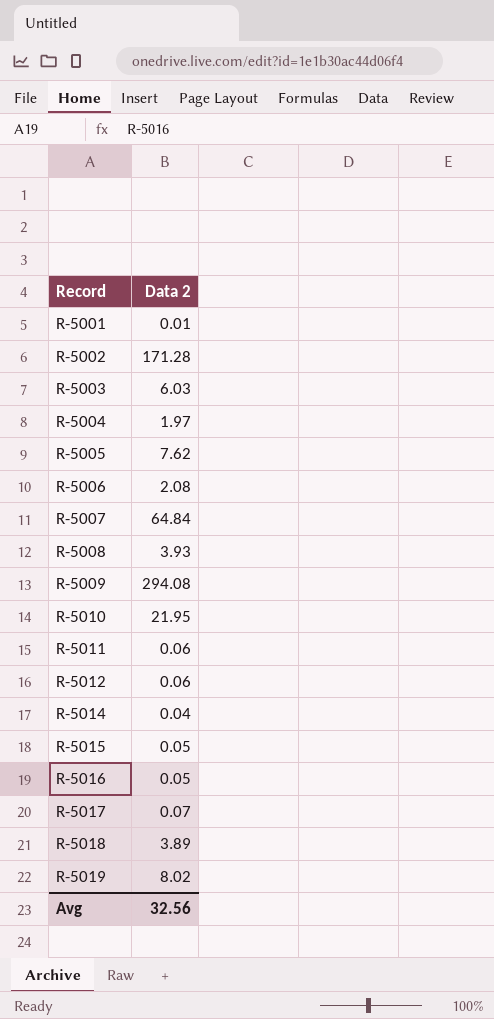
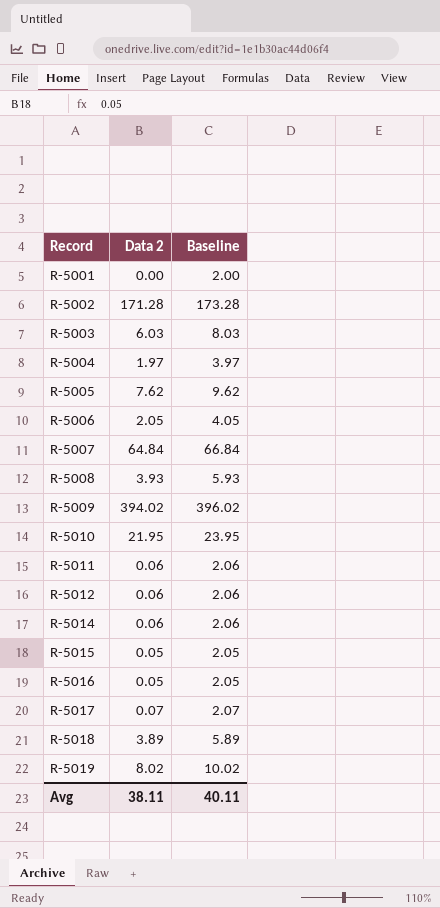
column Baseline | formula: none -> [Data 2] + 2
R-5001 | Data 2: 0.01 -> 0.00
R-5006 | Data 2: 2.08 -> 2.05
R-5009 | Data 2: 294.08 -> 394.02
R-5014 | Data 2: 0.04 -> 0.06
Avg | Data 2: 32.56 -> 38.11

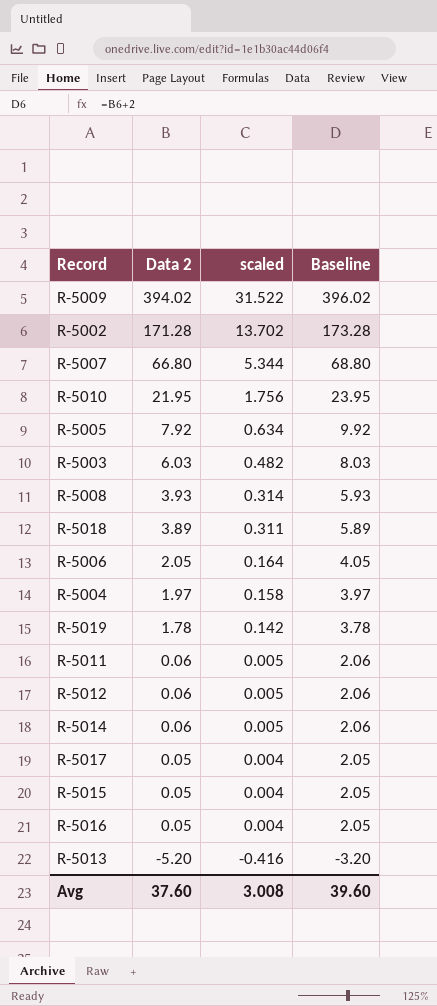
row order: Record ascending -> Data 2 descending
column scaled | formula: none -> [Data 2] * 0.08
row R-5001: 0.00 | 2.00 -> none
R-5007 | Data 2: 64.84 -> 66.80
R-5007 | Baseline: 66.84 -> 68.80
R-5005 | Data 2: 7.62 -> 7.92
R-5005 | Baseline: 9.62 -> 9.92
R-5019 | Data 2: 8.02 -> 1.78
R-5019 | Baseline: 10.02 -> 3.78
R-5017 | Data 2: 0.07 -> 0.05
R-5017 | Baseline: 2.07 -> 2.05
row R-5013: none -> -5.20 | -0.416 | -3.20
Avg | Data 2: 38.11 -> 37.60
Avg | Baseline: 40.11 -> 39.60

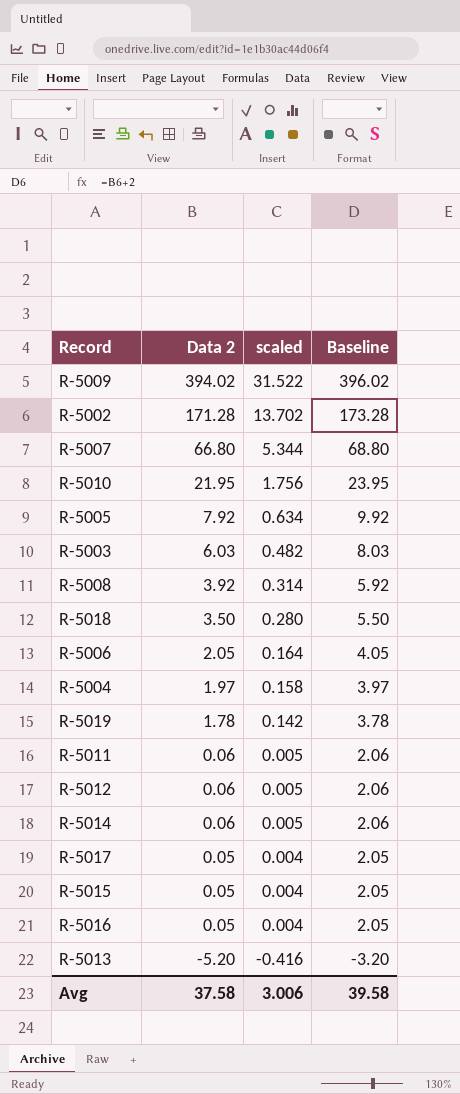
R-5008 | Data 2: 3.93 -> 3.92
R-5008 | Baseline: 5.93 -> 5.92
R-5018 | Data 2: 3.89 -> 3.50
R-5018 | scaled: 0.311 -> 0.280
R-5018 | Baseline: 5.89 -> 5.50
Avg | Data 2: 37.60 -> 37.58
Avg | scaled: 3.008 -> 3.006
Avg | Baseline: 39.60 -> 39.58

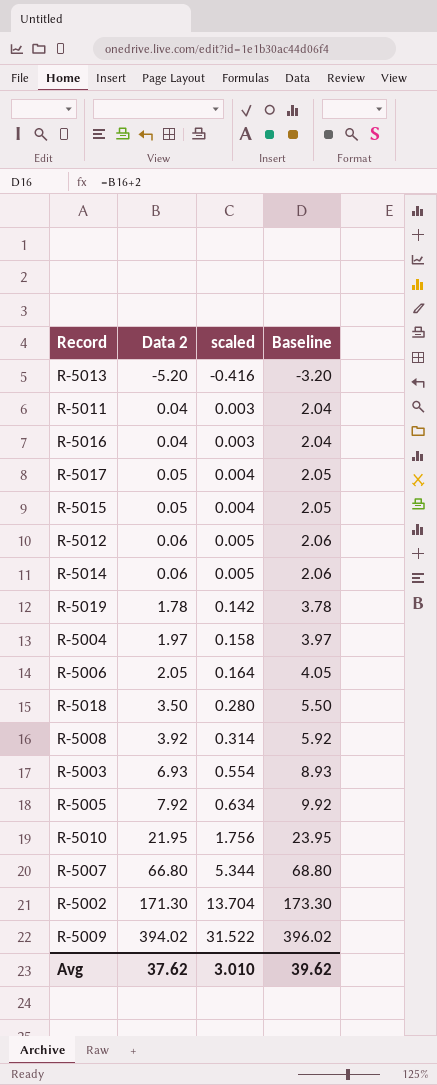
row order: Data 2 descending -> Data 2 ascending
R-5011 | Data 2: 0.06 -> 0.04
R-5011 | scaled: 0.005 -> 0.003
R-5011 | Baseline: 2.06 -> 2.04
R-5016 | Data 2: 0.05 -> 0.04
R-5016 | scaled: 0.004 -> 0.003
R-5016 | Baseline: 2.05 -> 2.04
R-5003 | Data 2: 6.03 -> 6.93
R-5003 | scaled: 0.482 -> 0.554
R-5003 | Baseline: 8.03 -> 8.93
R-5002 | Data 2: 171.28 -> 171.30
R-5002 | scaled: 13.702 -> 13.704
R-5002 | Baseline: 173.28 -> 173.30
Avg | Data 2: 37.58 -> 37.62
Avg | scaled: 3.006 -> 3.010
Avg | Baseline: 39.58 -> 39.62

